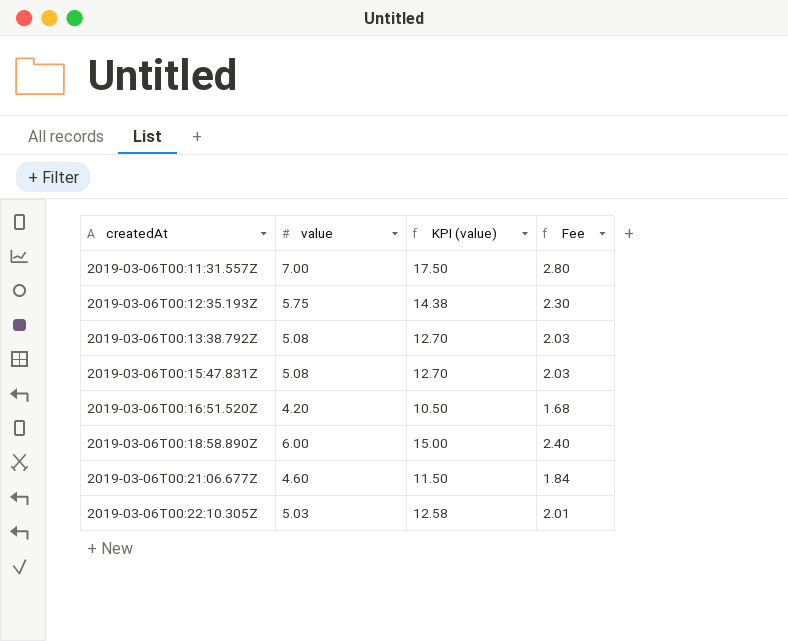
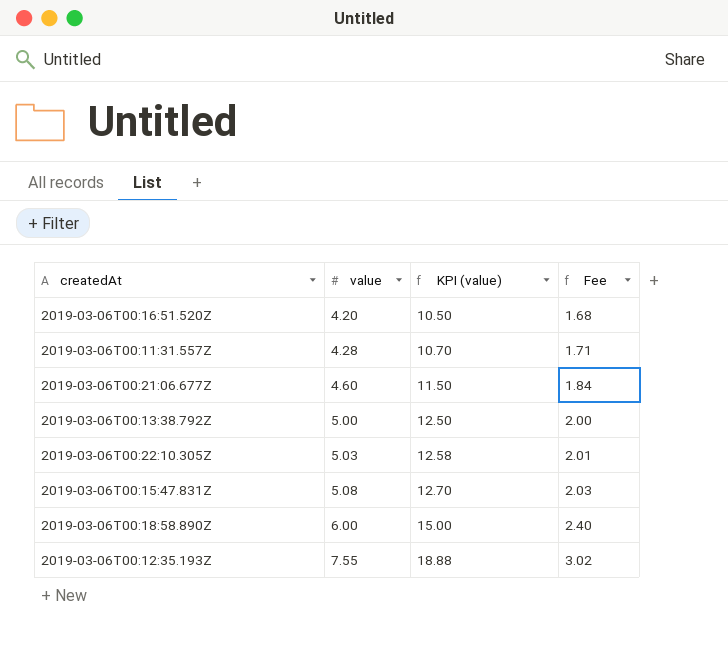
row order: createdAt ascending -> value ascending
2019-03-06T00:11:31.557Z | value: 7.00 -> 4.28
2019-03-06T00:11:31.557Z | KPI (value): 17.50 -> 10.70
2019-03-06T00:11:31.557Z | Fee: 2.80 -> 1.71
2019-03-06T00:13:38.792Z | value: 5.08 -> 5.00
2019-03-06T00:13:38.792Z | KPI (value): 12.70 -> 12.50
2019-03-06T00:13:38.792Z | Fee: 2.03 -> 2.00
2019-03-06T00:12:35.193Z | value: 5.75 -> 7.55
2019-03-06T00:12:35.193Z | KPI (value): 14.38 -> 18.88
2019-03-06T00:12:35.193Z | Fee: 2.30 -> 3.02

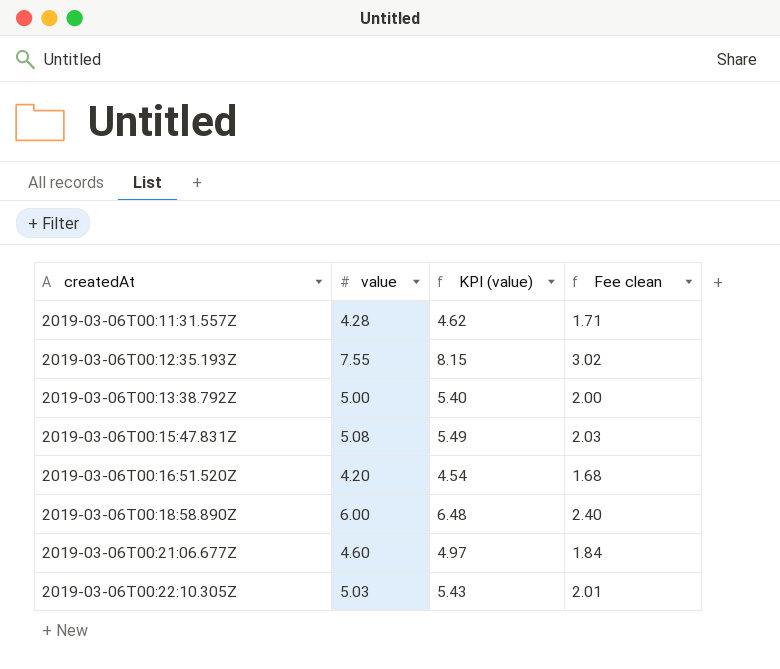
row order: value ascending -> createdAt ascending
column KPI (value) | formula: [value] * 2.5 -> [value] * 1.08
column name: Fee -> Fee clean

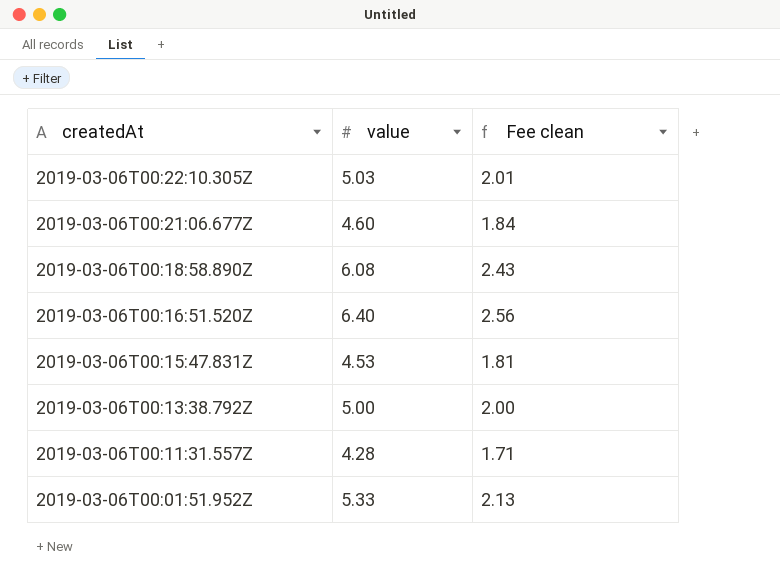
row order: createdAt ascending -> createdAt descending
column KPI (value) | formula: [value] * 1.08 -> none
row 2019-03-06T00:12:35.193Z: 7.55 | 8.15 | 3.02 -> none
2019-03-06T00:18:58.890Z | value: 6.00 -> 6.08
2019-03-06T00:18:58.890Z | Fee clean: 2.40 -> 2.43
2019-03-06T00:16:51.520Z | value: 4.20 -> 6.40
2019-03-06T00:16:51.520Z | Fee clean: 1.68 -> 2.56
2019-03-06T00:15:47.831Z | value: 5.08 -> 4.53
2019-03-06T00:15:47.831Z | Fee clean: 2.03 -> 1.81
row 2019-03-06T00:01:51.952Z: none -> 5.33 | 2.13

